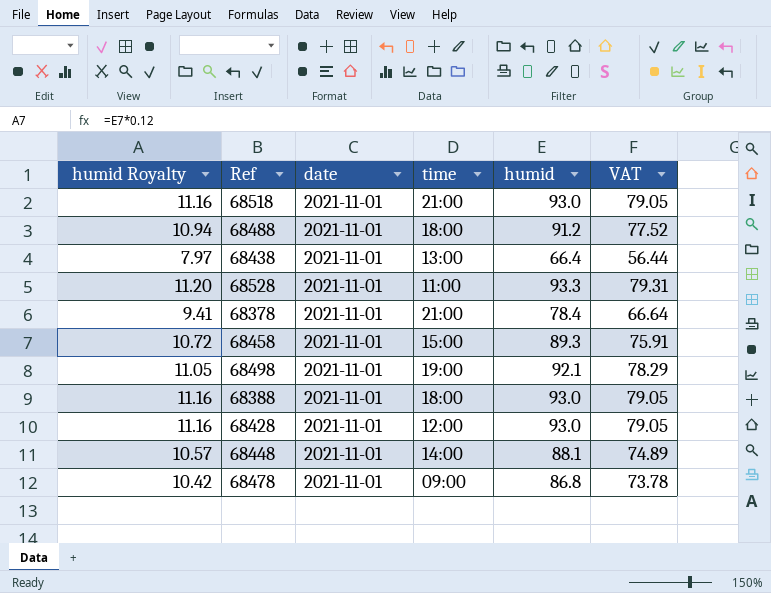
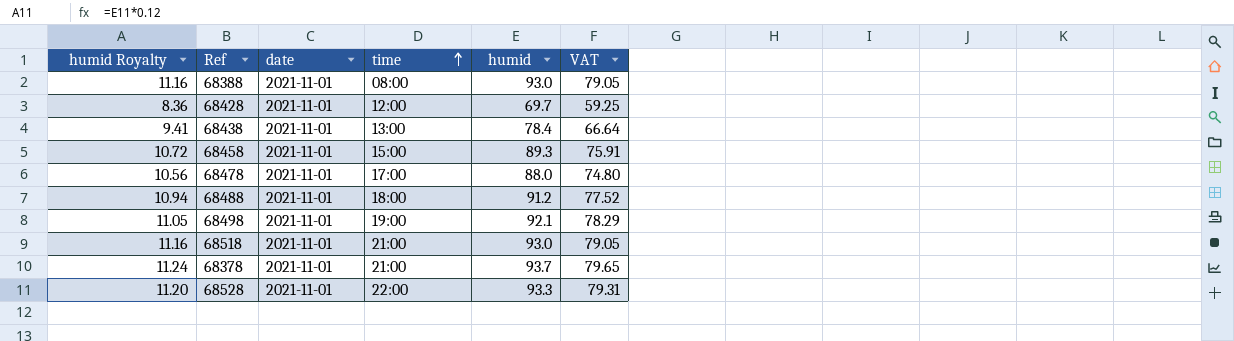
row order: none -> time ascending
row 68448: 10.57 | 2021-11-01 | 14:00 | 88.1 | 74.89 -> none
68388 | time: 18:00 -> 08:00
68428 | humid Royalty: 11.16 -> 8.36
68428 | humid: 93.0 -> 69.7
68428 | VAT: 79.05 -> 59.25
68438 | humid Royalty: 7.97 -> 9.41
68438 | humid: 66.4 -> 78.4
68438 | VAT: 56.44 -> 66.64
68478 | humid Royalty: 10.42 -> 10.56
68478 | time: 09:00 -> 17:00
68478 | humid: 86.8 -> 88.0
68478 | VAT: 73.78 -> 74.80
68378 | humid Royalty: 9.41 -> 11.24
68378 | humid: 78.4 -> 93.7
68378 | VAT: 66.64 -> 79.65
68528 | time: 11:00 -> 22:00

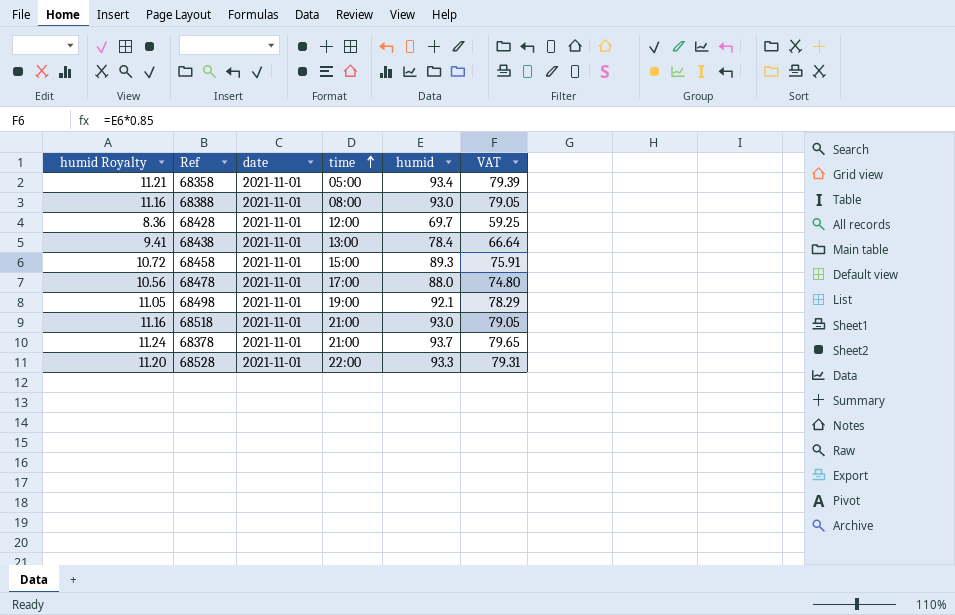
row 68488: 10.94 | 2021-11-01 | 18:00 | 91.2 | 77.52 -> none
row 68358: none -> 11.21 | 2021-11-01 | 05:00 | 93.4 | 79.39

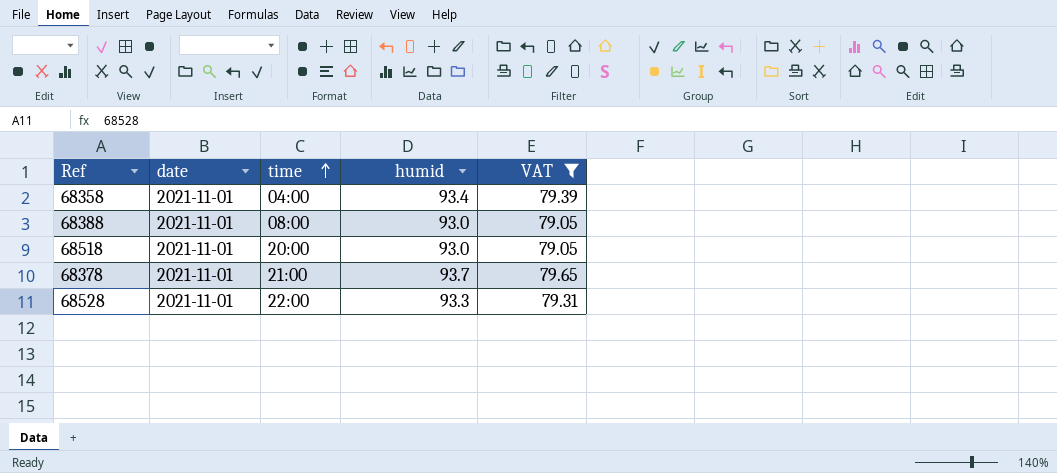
filter: none -> VAT >= 79.05
column humid Royalty | formula: [humid] * 0.12 -> none
68358 | time: 05:00 -> 04:00
68518 | time: 21:00 -> 20:00

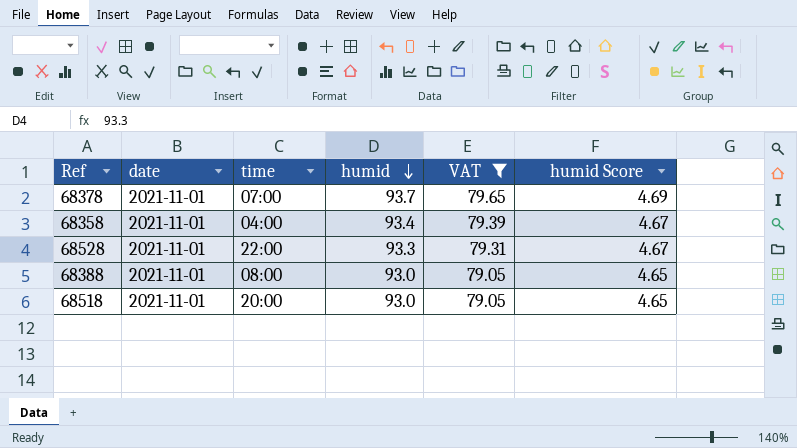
row order: time ascending -> humid descending
column humid Score | formula: none -> [humid] * 0.05
68378 | time: 21:00 -> 07:00

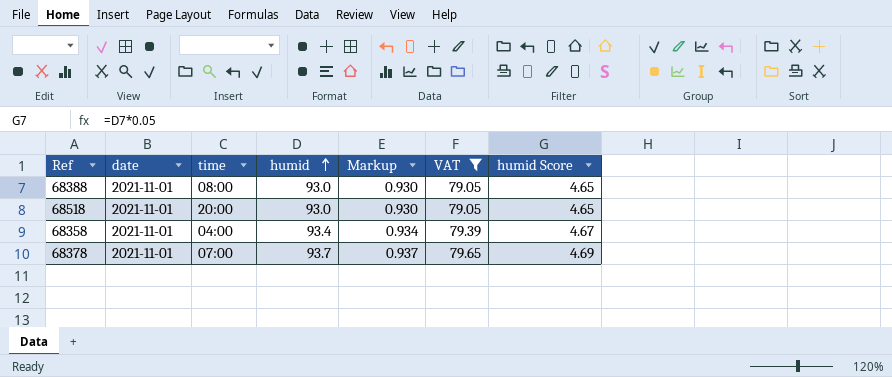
row order: humid descending -> humid ascending
column Markup | formula: none -> [humid] * 0.01
row 68528: 2021-11-01 | 22:00 | 93.3 | 79.31 | 4.67 -> none

